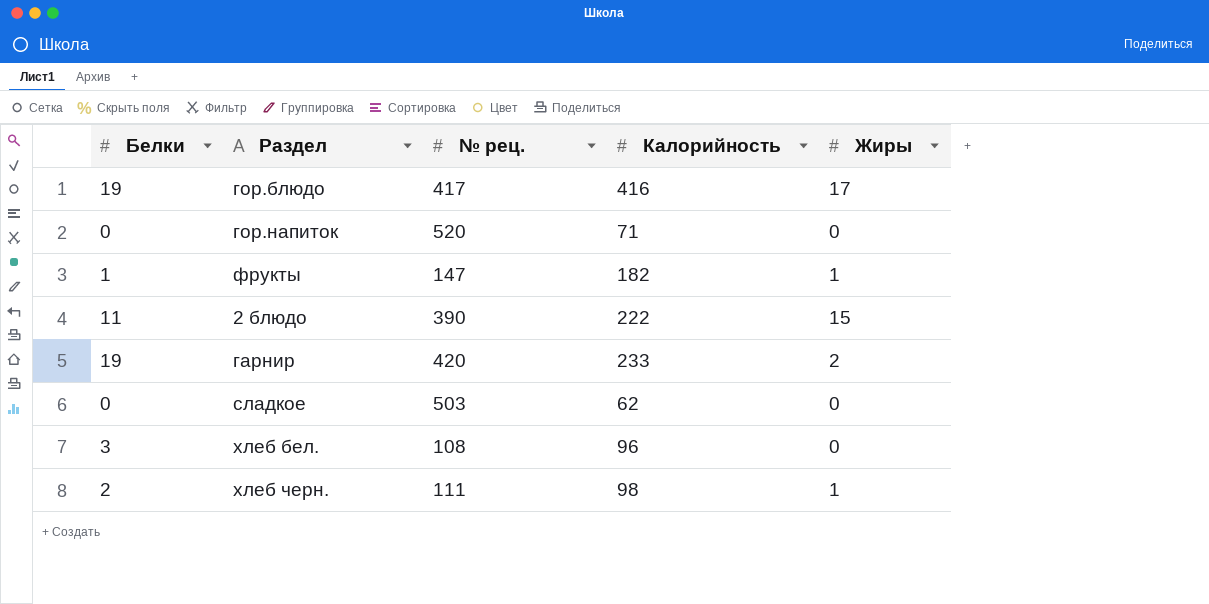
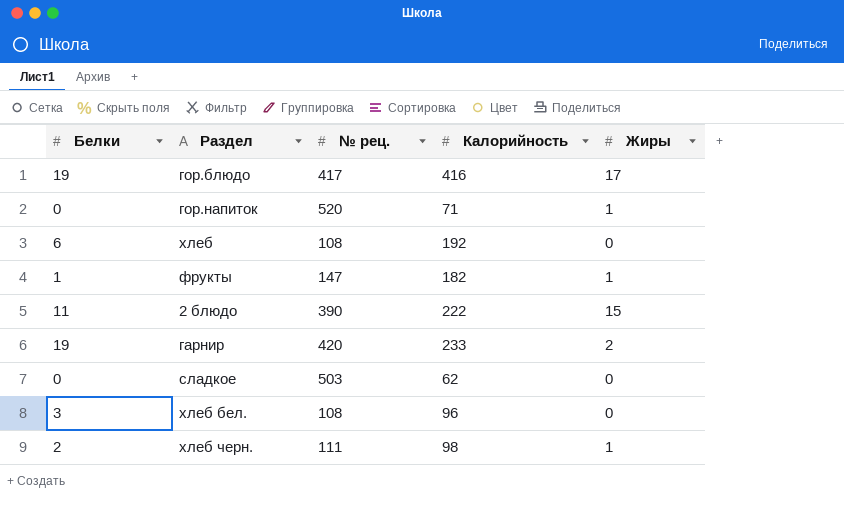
гор.напиток | Жиры: 0 -> 1
row хлеб: none -> 6 | 108 | 192 | 0

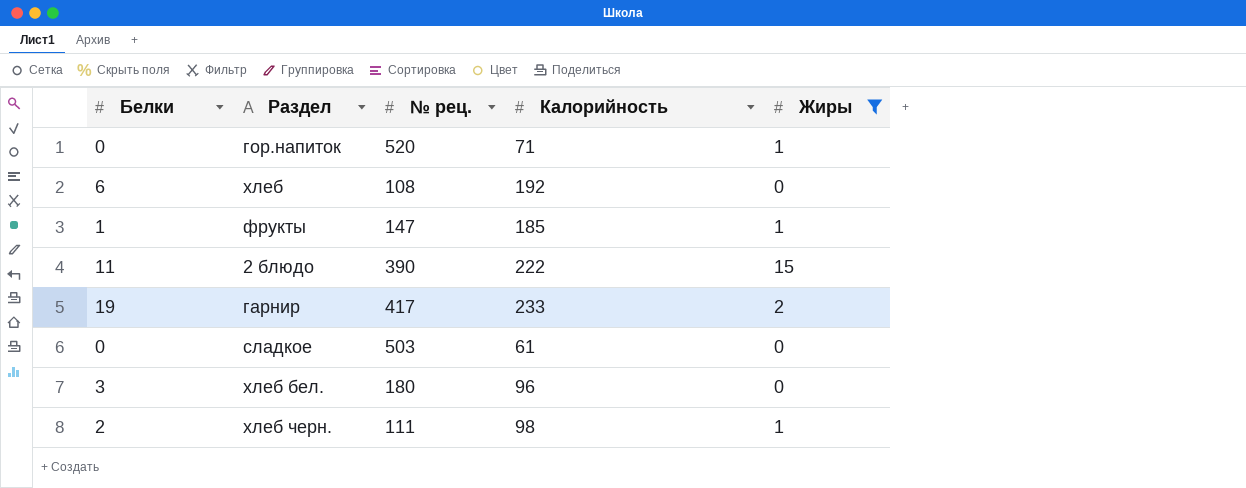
filter: none -> Жиры != 17
фрукты | Калорийность: 182 -> 185
гарнир | № рец.: 420 -> 417
сладкое | Калорийность: 62 -> 61
хлеб бел. | № рец.: 108 -> 180

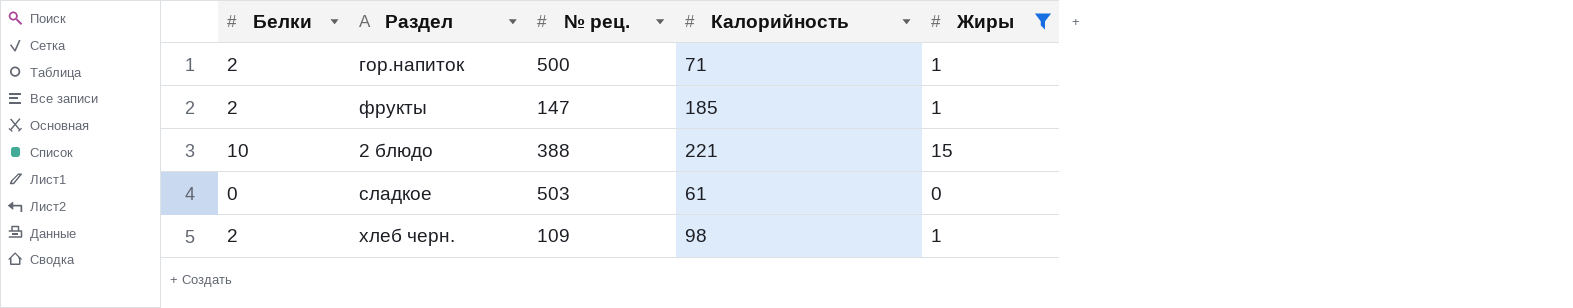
row хлеб: 6 | 108 | 192 | 0 -> none
row гарнир: 19 | 417 | 233 | 2 -> none
row хлеб бел.: 3 | 180 | 96 | 0 -> none
гор.напиток | Белки: 0 -> 2
гор.напиток | № рец.: 520 -> 500
фрукты | Белки: 1 -> 2
2 блюдо | Белки: 11 -> 10
2 блюдо | № рец.: 390 -> 388
2 блюдо | Калорийность: 222 -> 221
хлеб черн. | № рец.: 111 -> 109

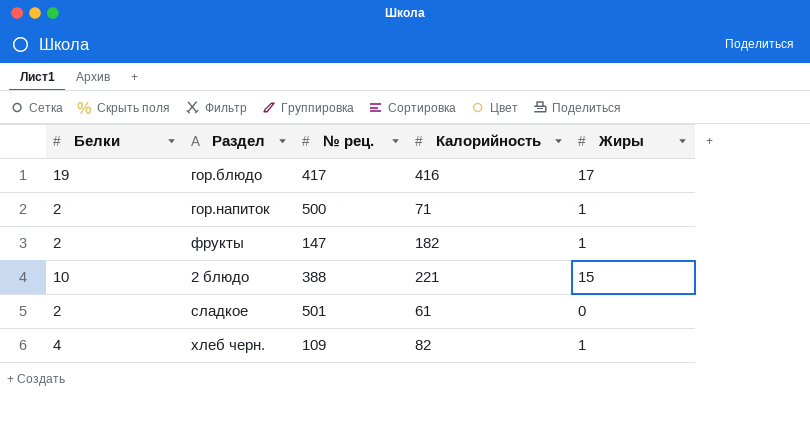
filter: Жиры != 17 -> none
фрукты | Калорийность: 185 -> 182
сладкое | Белки: 0 -> 2
сладкое | № рец.: 503 -> 501
хлеб черн. | Белки: 2 -> 4
хлеб черн. | Калорийность: 98 -> 82

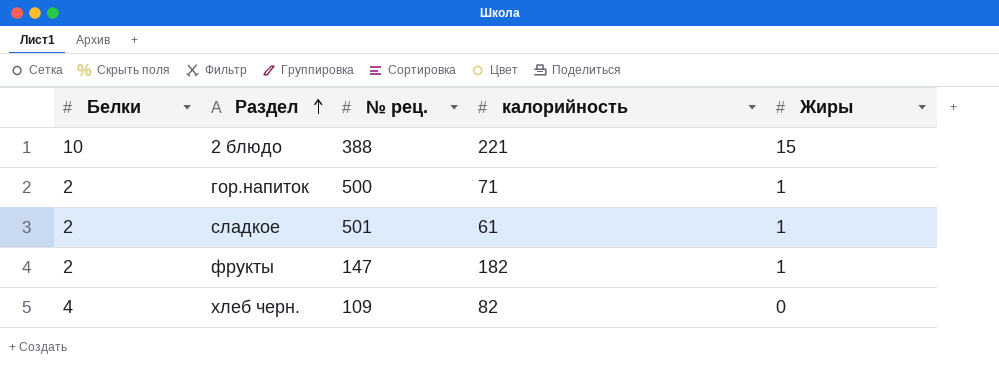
row order: none -> Раздел ascending
column name: Калорийность -> калорийность
row гор.блюдо: 19 | 417 | 416 | 17 -> none
сладкое | Жиры: 0 -> 1
хлеб черн. | Жиры: 1 -> 0

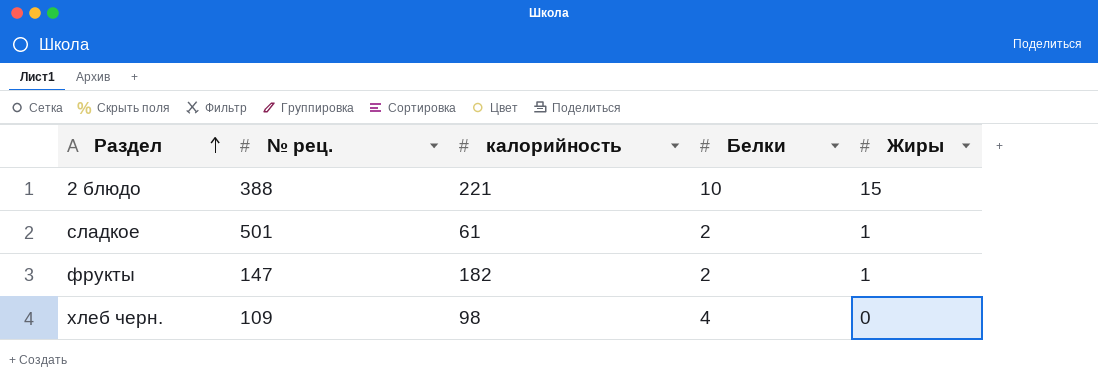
column Белки | position: 1 -> 4
row гор.напиток: 2 | 500 | 71 | 1 -> none
хлеб черн. | калорийность: 82 -> 98

